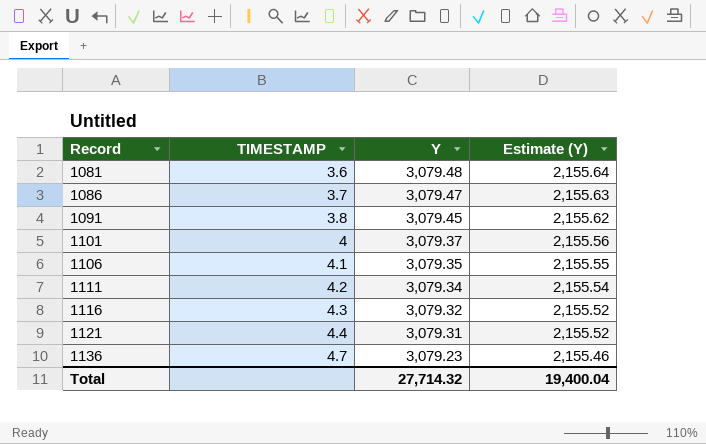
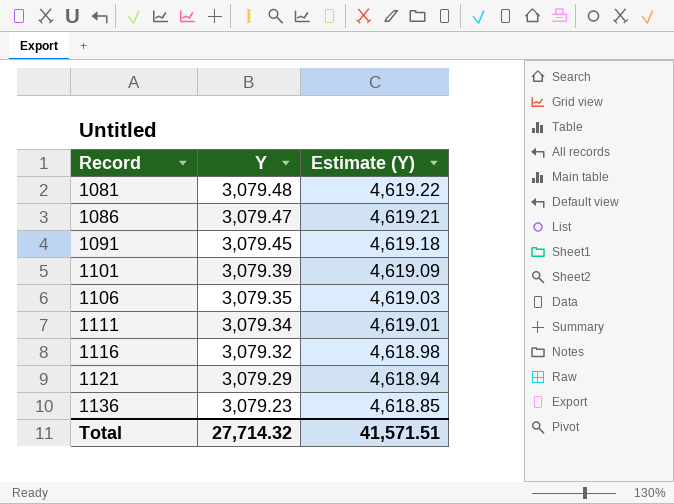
column TIMESTAMP | position: 2 -> none
column Estimate (Y) | formula: [Y] * 0.7 -> [Y] * 1.5
1101 | Y: 3,079.37 -> 3,079.39
1121 | Y: 3,079.31 -> 3,079.29
Total | Estimate (Y): 19,400.04 -> 41,571.51

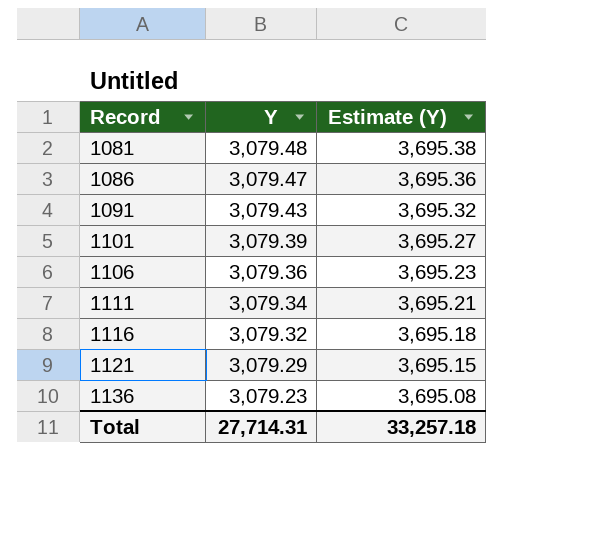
column Estimate (Y) | formula: [Y] * 1.5 -> [Y] * 1.2
1091 | Y: 3,079.45 -> 3,079.43
1106 | Y: 3,079.35 -> 3,079.36
Total | Y: 27,714.32 -> 27,714.31
Total | Estimate (Y): 41,571.51 -> 33,257.18

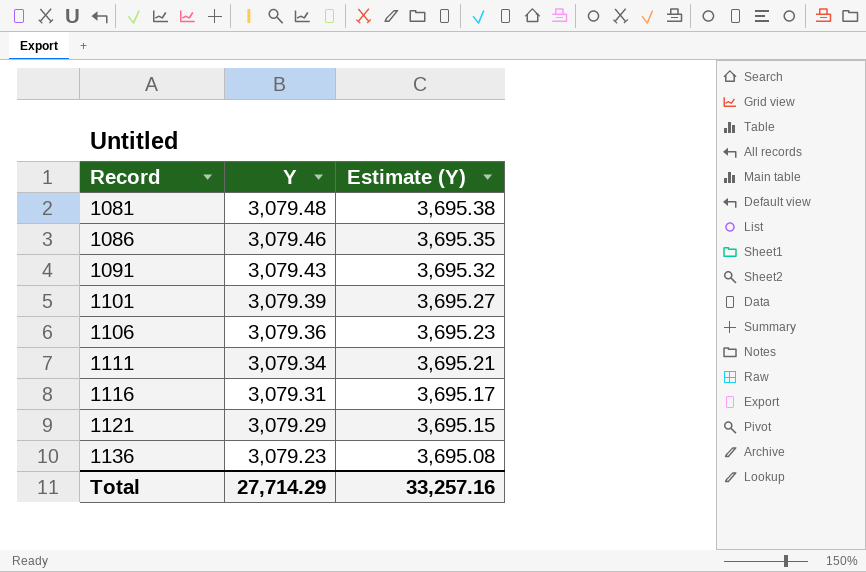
1086 | Y: 3,079.47 -> 3,079.46
1086 | Estimate (Y): 3,695.36 -> 3,695.35
1116 | Y: 3,079.32 -> 3,079.31
1116 | Estimate (Y): 3,695.18 -> 3,695.17
Total | Y: 27,714.31 -> 27,714.29
Total | Estimate (Y): 33,257.18 -> 33,257.16

